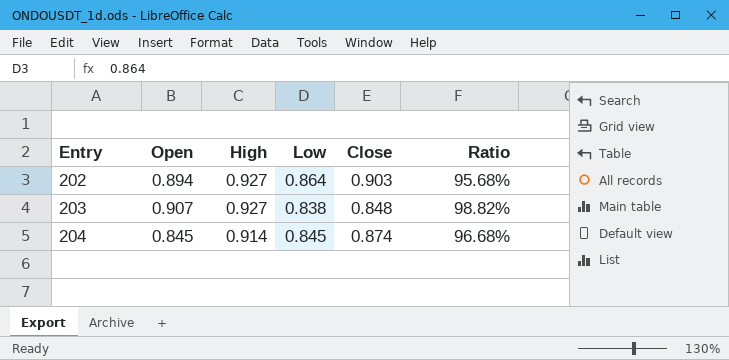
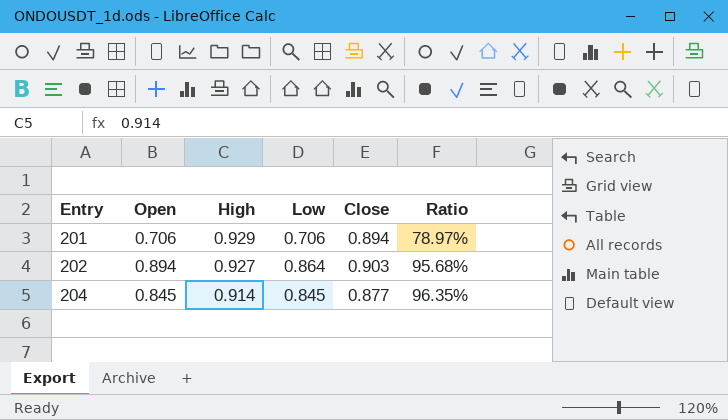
row 203: 0.907 | 0.927 | 0.838 | 0.848 | 98.82% -> none
row 201: none -> 0.706 | 0.929 | 0.706 | 0.894 | 78.97%
204 | Close: 0.874 -> 0.877
204 | Ratio: 96.68% -> 96.35%

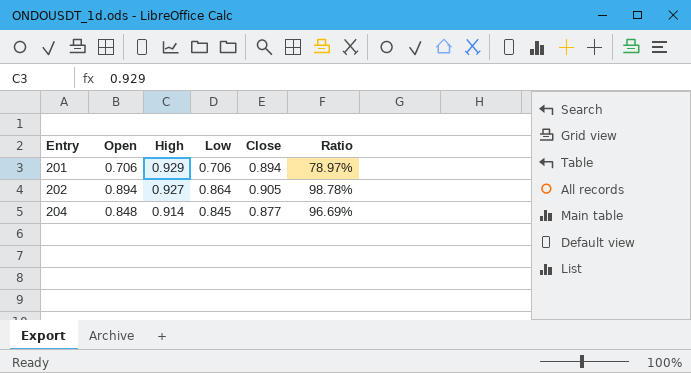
column Ratio | formula: [Low] / [Close] -> [Open] / [Close]
202 | Close: 0.903 -> 0.905
204 | Open: 0.845 -> 0.848

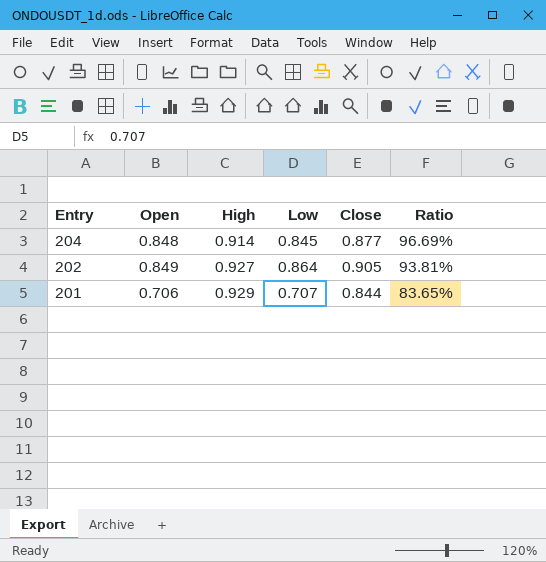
row order: Entry ascending -> Entry descending
202 | Open: 0.894 -> 0.849
202 | Ratio: 98.78% -> 93.81%
201 | Low: 0.706 -> 0.707
201 | Close: 0.894 -> 0.844
201 | Ratio: 78.97% -> 83.65%

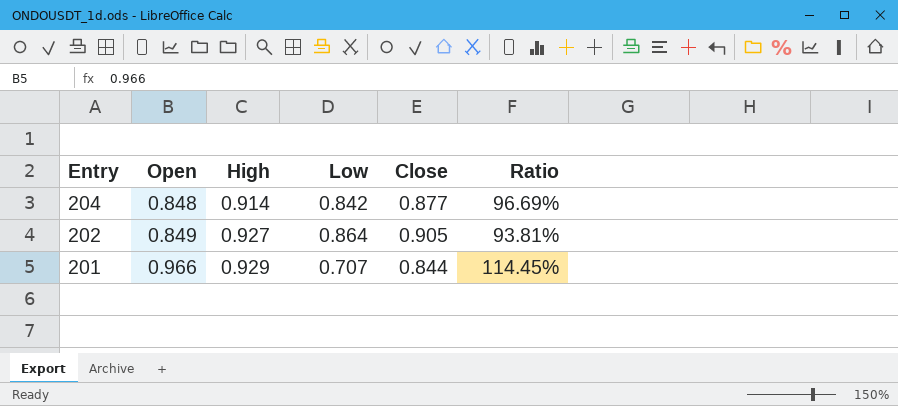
204 | Low: 0.845 -> 0.842
201 | Open: 0.706 -> 0.966
201 | Ratio: 83.65% -> 114.45%

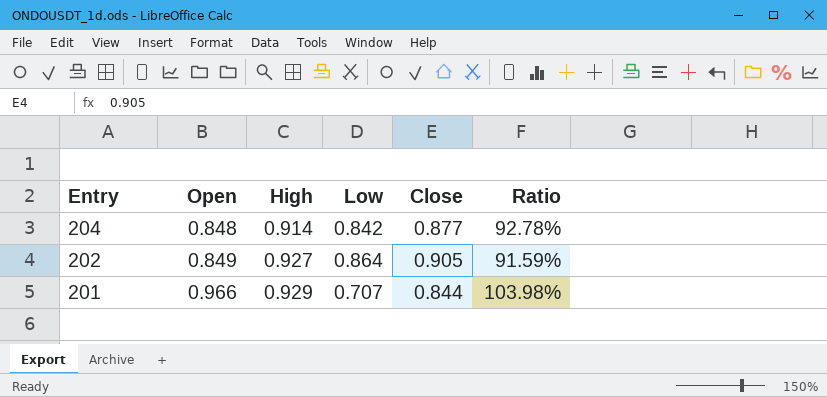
column Ratio | formula: [Open] / [Close] -> [Open] / [High]

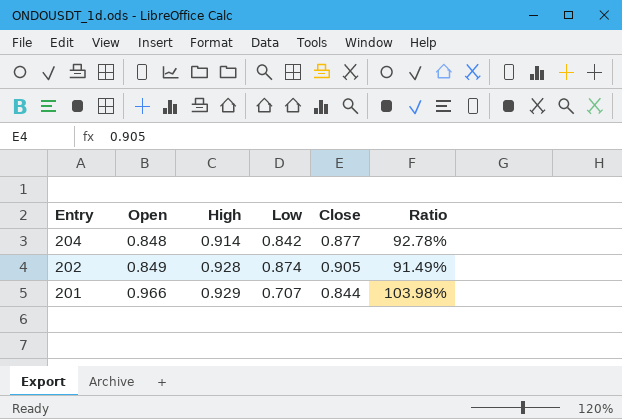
202 | High: 0.927 -> 0.928
202 | Low: 0.864 -> 0.874
202 | Ratio: 91.59% -> 91.49%

